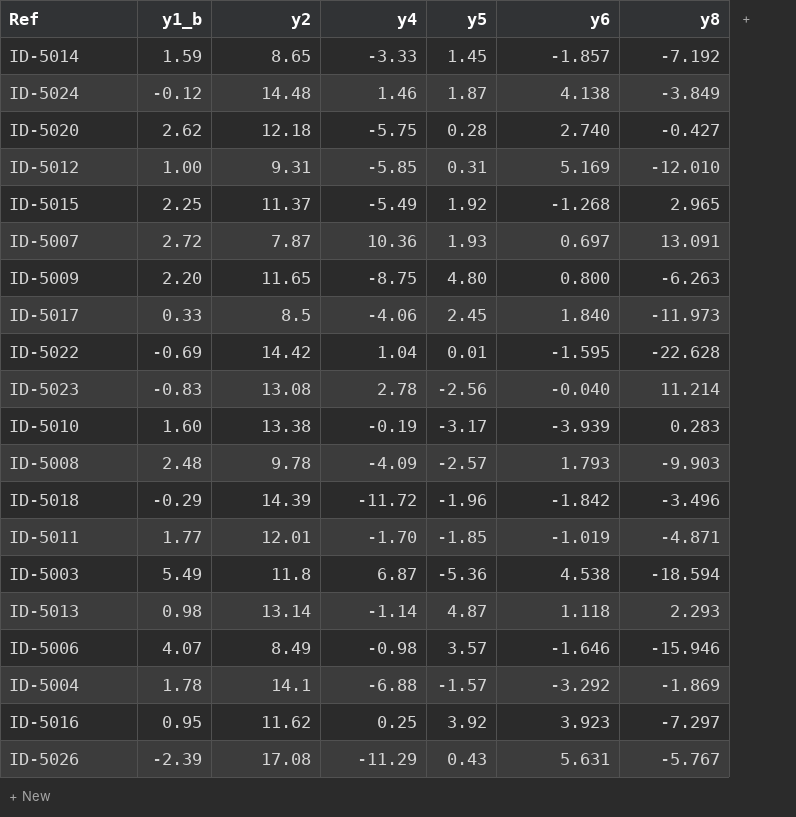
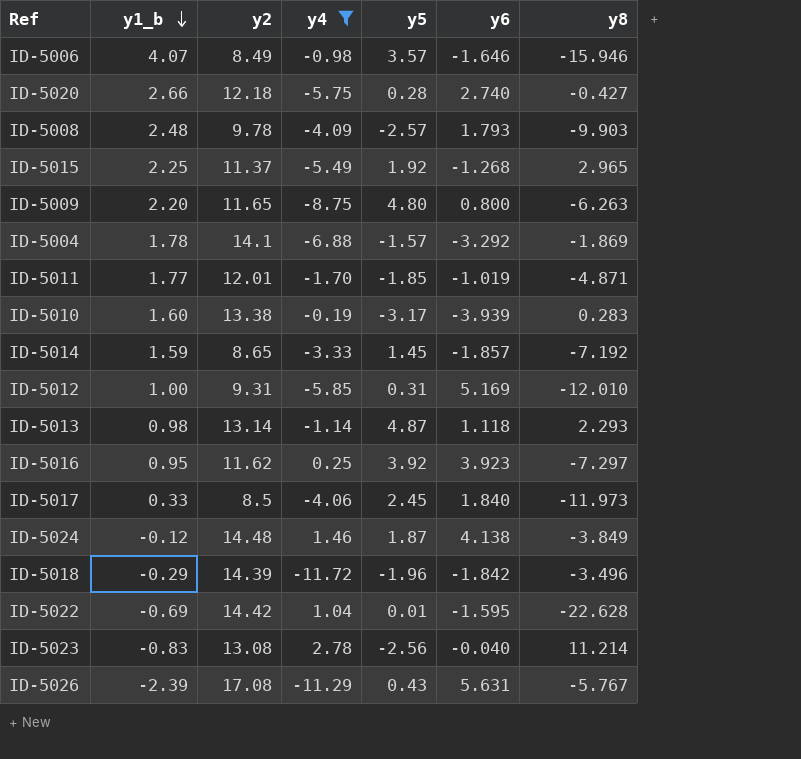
filter: none -> y4 <= 2.78
row order: none -> y1_b descending
ID-5020 | y1_b: 2.62 -> 2.66

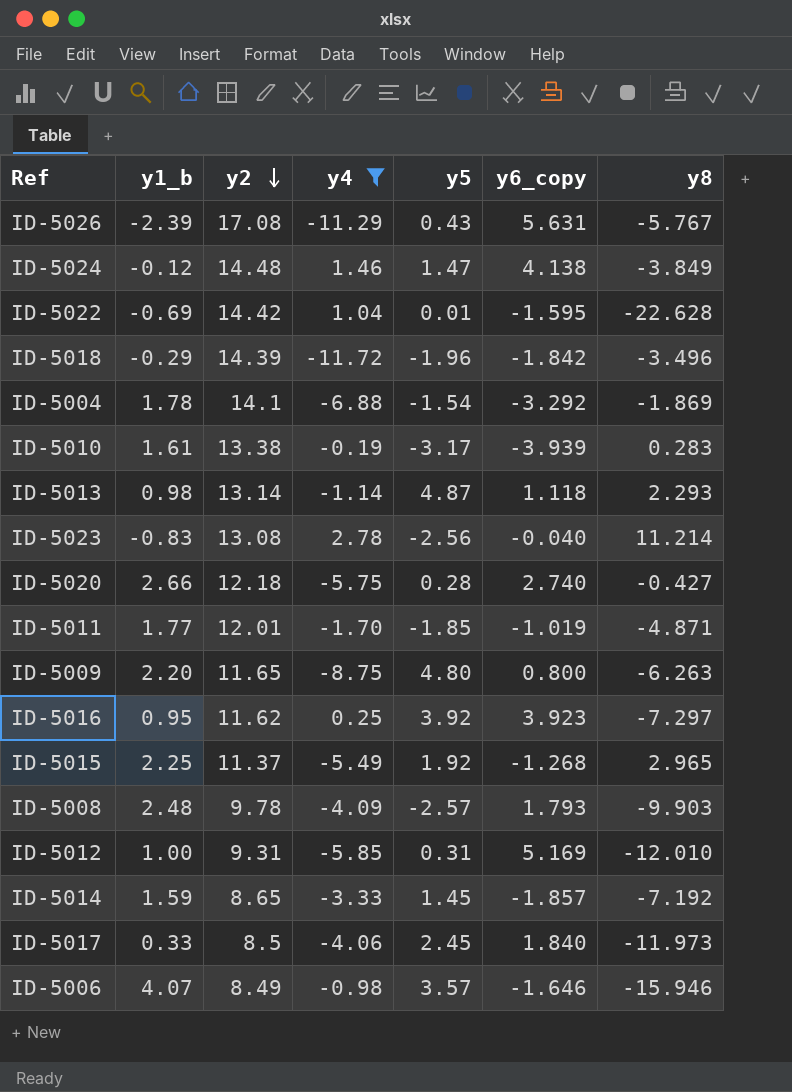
row order: y1_b descending -> y2 descending
column name: y6 -> y6_copy
ID-5024 | y5: 1.87 -> 1.47
ID-5004 | y5: -1.57 -> -1.54
ID-5010 | y1_b: 1.60 -> 1.61

